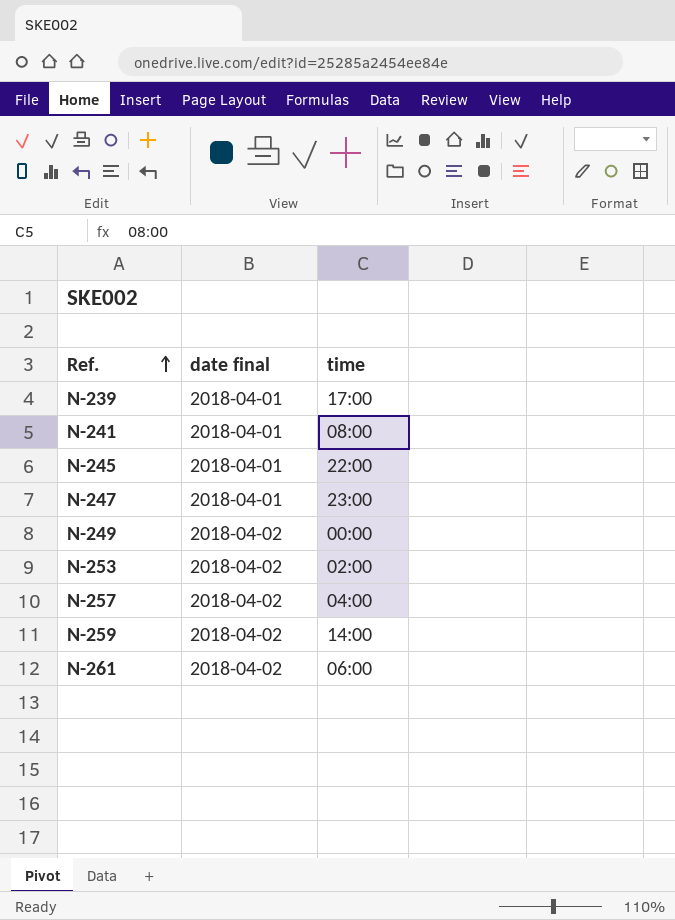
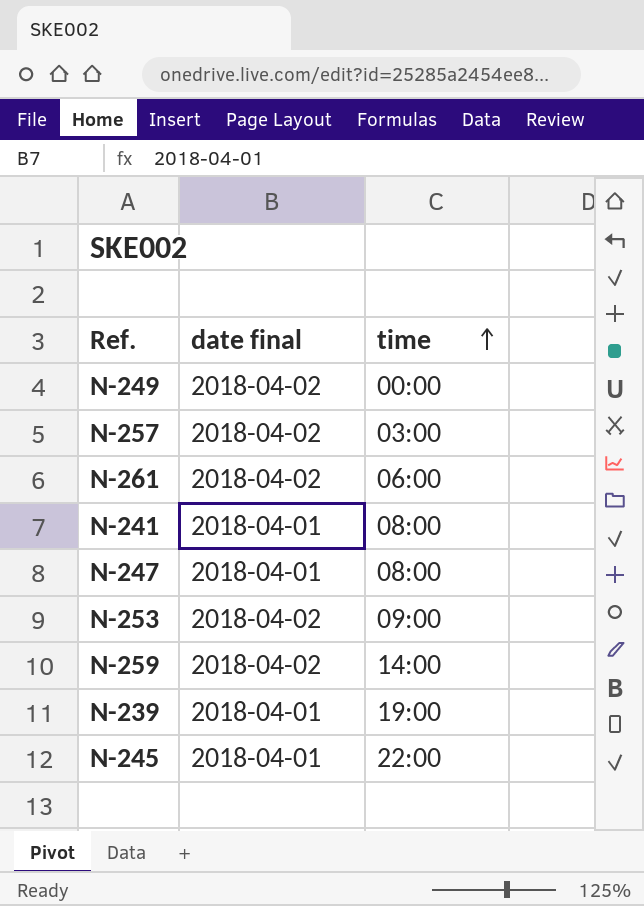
row order: Ref. ascending -> time ascending
N-257 | time: 04:00 -> 03:00
N-247 | time: 23:00 -> 08:00
N-253 | time: 02:00 -> 09:00
N-239 | time: 17:00 -> 19:00

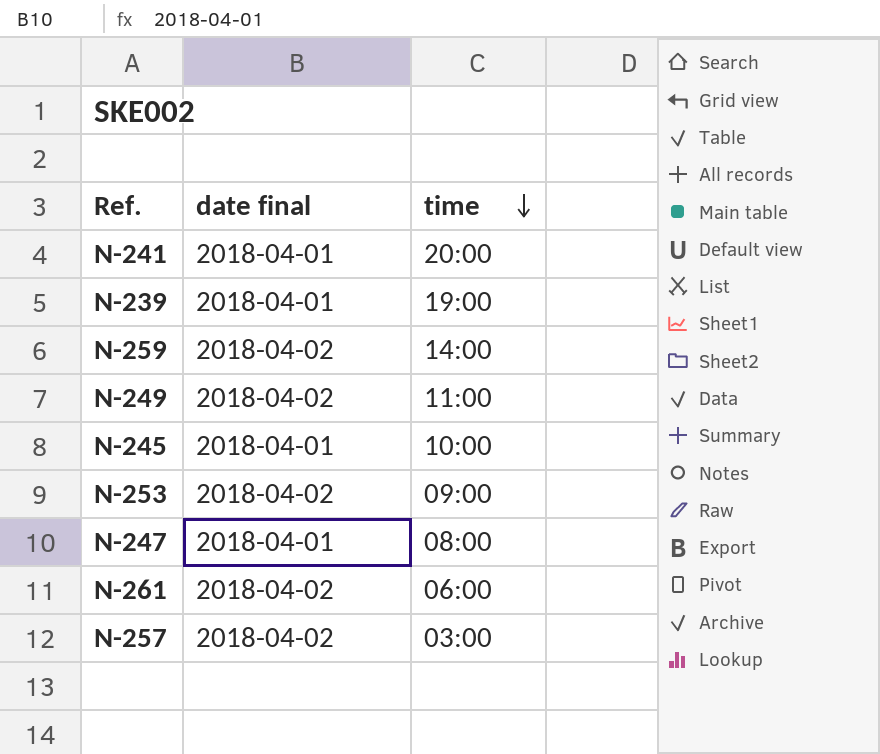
row order: time ascending -> time descending
N-241 | time: 08:00 -> 20:00
N-249 | time: 00:00 -> 11:00
N-245 | time: 22:00 -> 10:00

